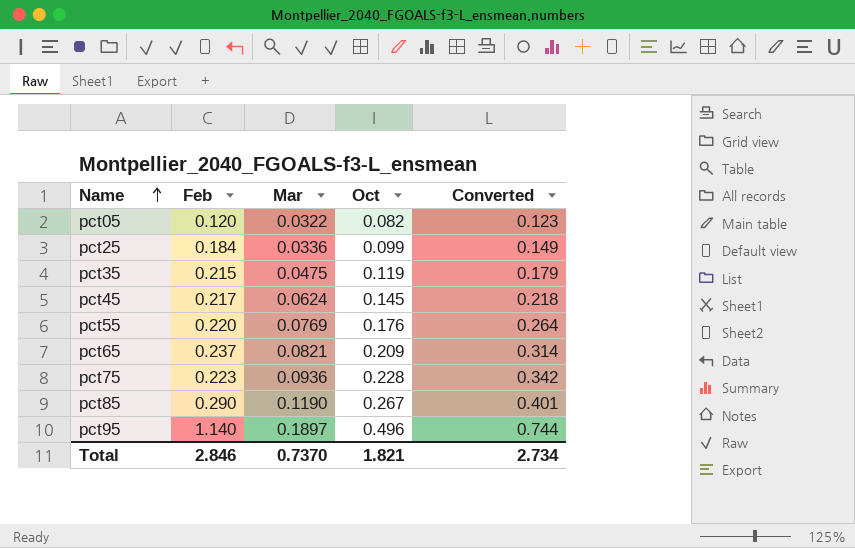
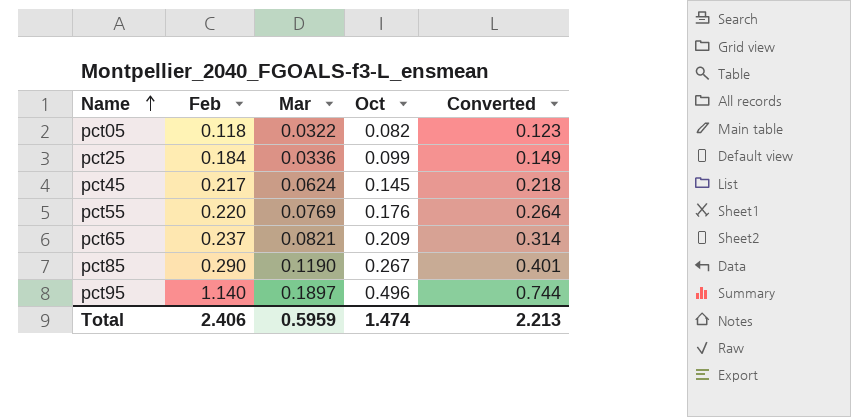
row pct35: 0.215 | 0.0475 | 0.119 | 0.179 -> none
row pct75: 0.223 | 0.0936 | 0.228 | 0.342 -> none
pct05 | Feb: 0.120 -> 0.118
Total | Feb: 2.846 -> 2.406
Total | Mar: 0.7370 -> 0.5959
Total | Oct: 1.821 -> 1.474
Total | Converted: 2.734 -> 2.213

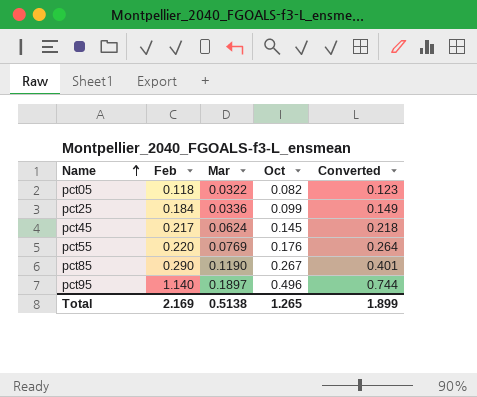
row pct65: 0.237 | 0.0821 | 0.209 | 0.314 -> none
Total | Feb: 2.406 -> 2.169
Total | Mar: 0.5959 -> 0.5138
Total | Oct: 1.474 -> 1.265
Total | Converted: 2.213 -> 1.899

